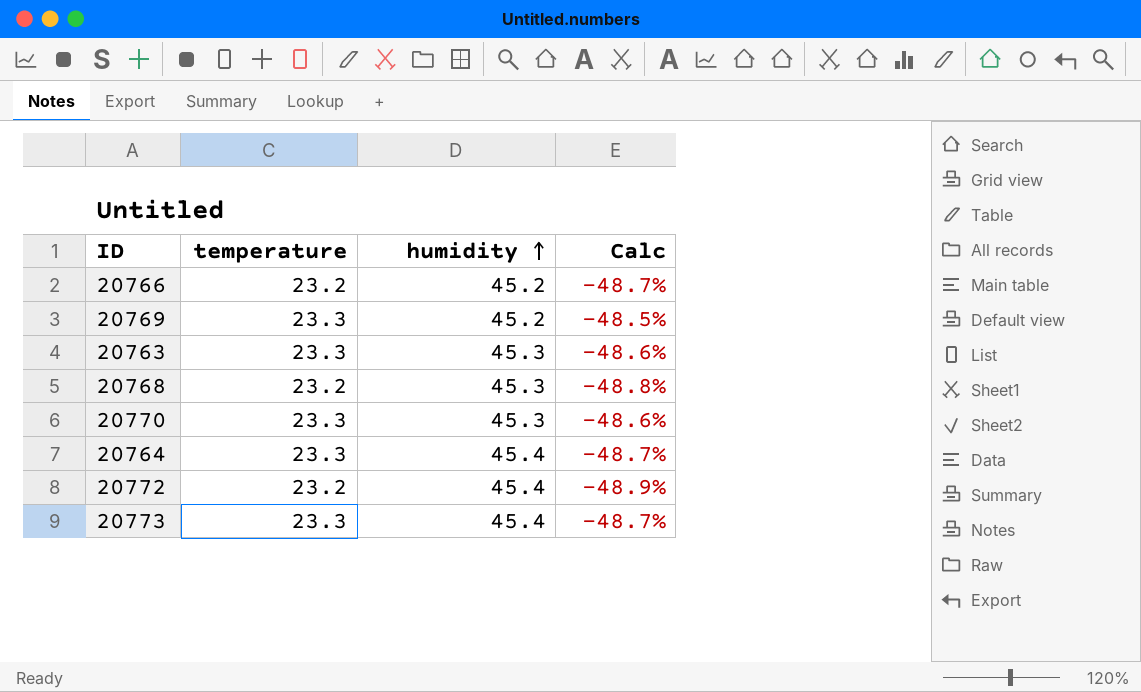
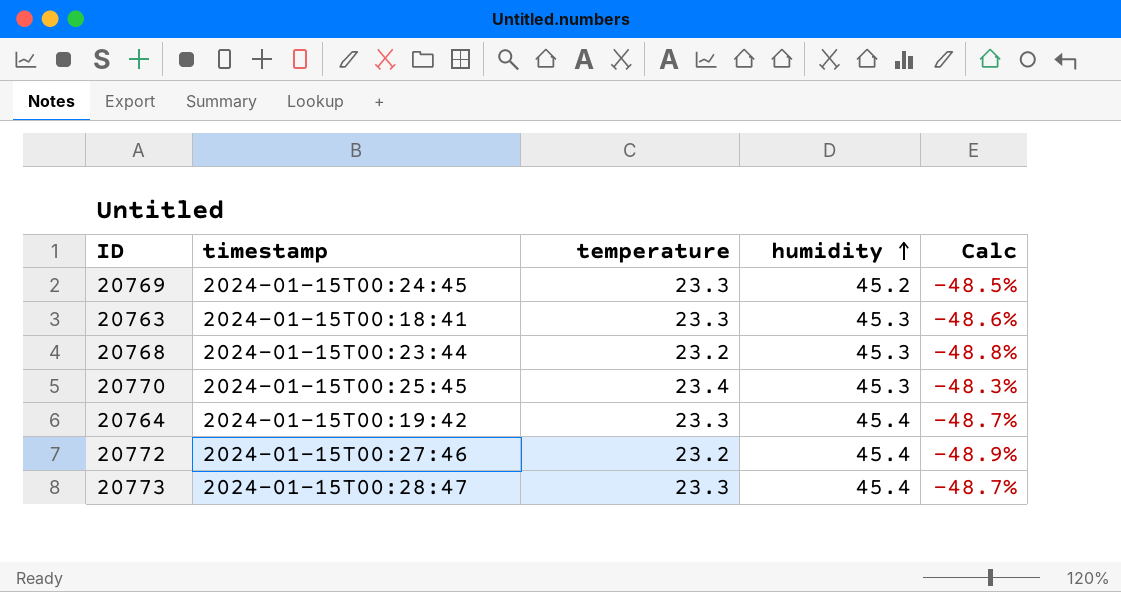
column timestamp | position: none -> 2
row 20766: 23.2 | 45.2 | -48.7% -> none
20770 | temperature: 23.3 -> 23.4
20770 | Calc: -48.6% -> -48.3%

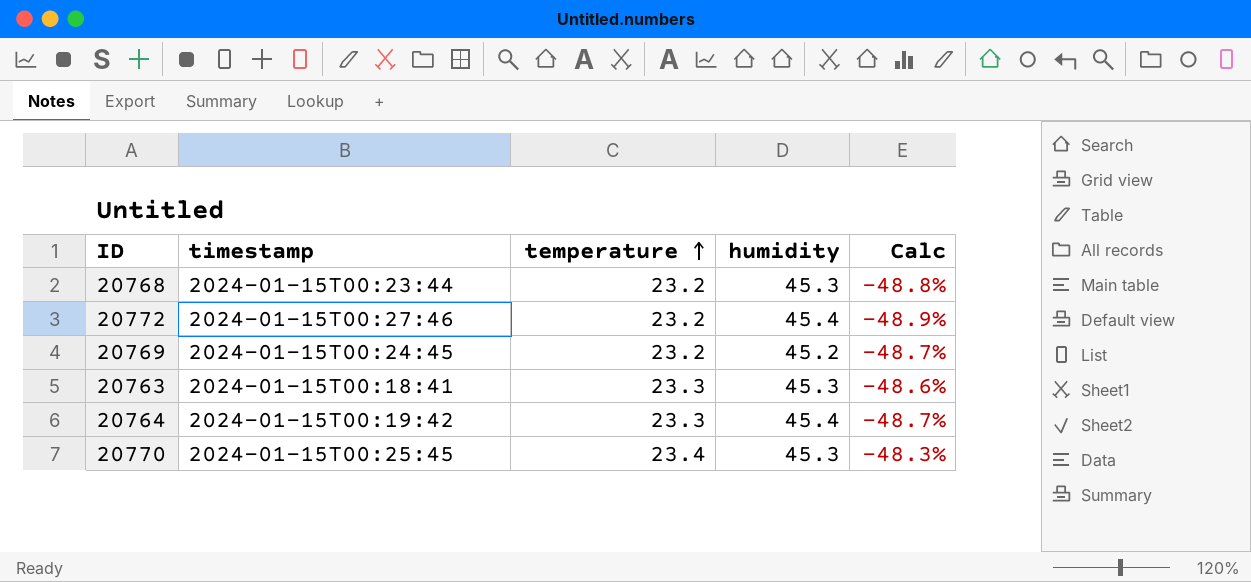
row order: humidity ascending -> temperature ascending
row 20773: 2024-01-15T00:28:47 | 23.3 | 45.4 | -48.7% -> none
20769 | temperature: 23.3 -> 23.2
20769 | Calc: -48.5% -> -48.7%

